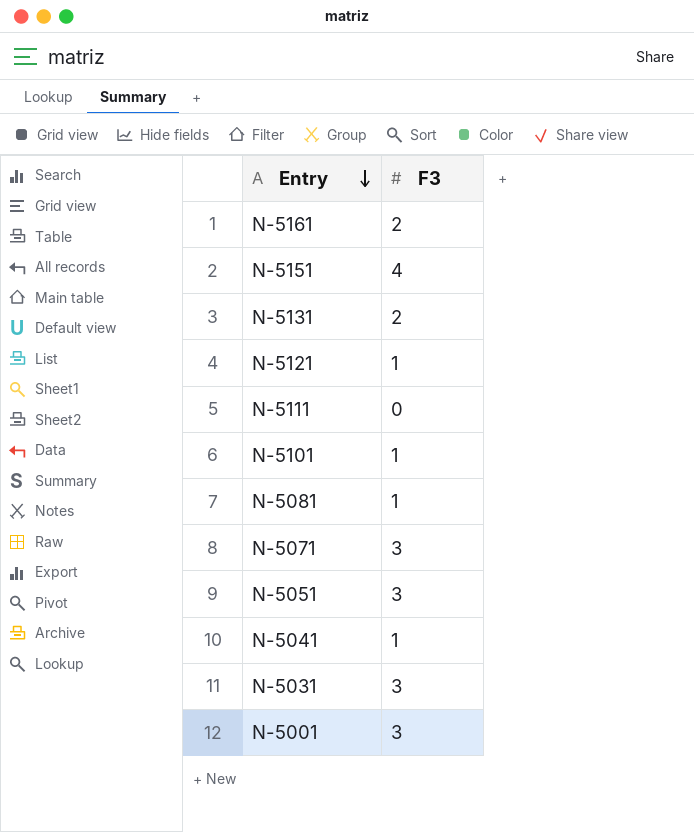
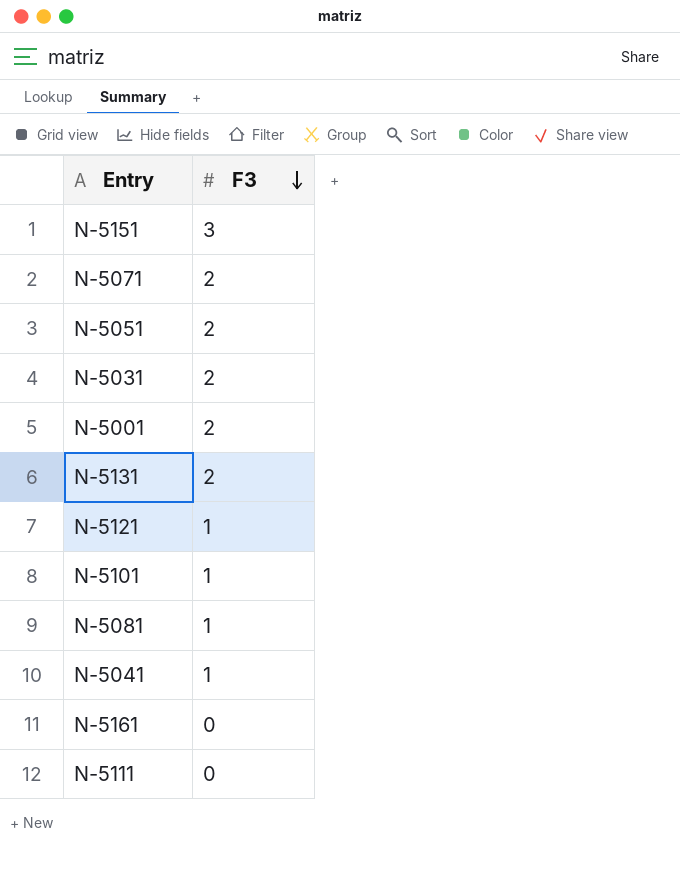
row order: Entry descending -> F3 descending
N-5151 | F3: 4 -> 3
N-5071 | F3: 3 -> 2
N-5051 | F3: 3 -> 2
N-5031 | F3: 3 -> 2
N-5001 | F3: 3 -> 2
N-5161 | F3: 2 -> 0

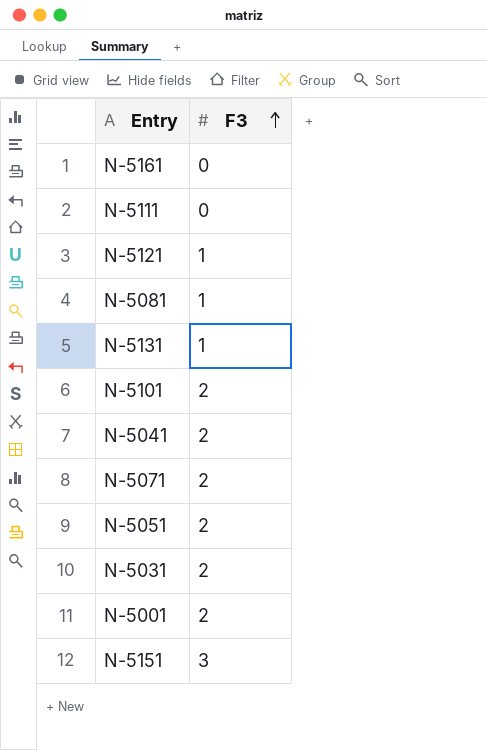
row order: F3 descending -> F3 ascending
N-5131 | F3: 2 -> 1
N-5101 | F3: 1 -> 2
N-5041 | F3: 1 -> 2

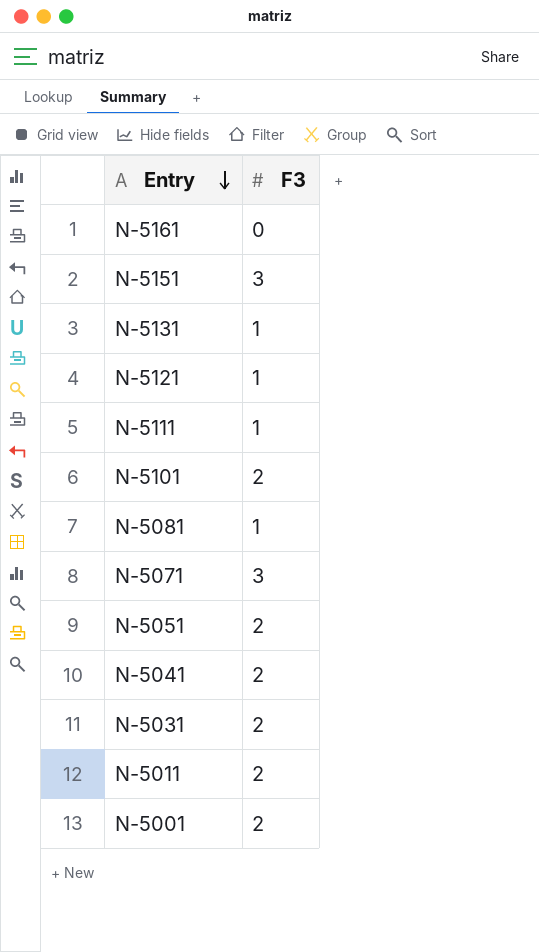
row order: F3 ascending -> Entry descending
N-5111 | F3: 0 -> 1
N-5071 | F3: 2 -> 3
row N-5011: none -> 2

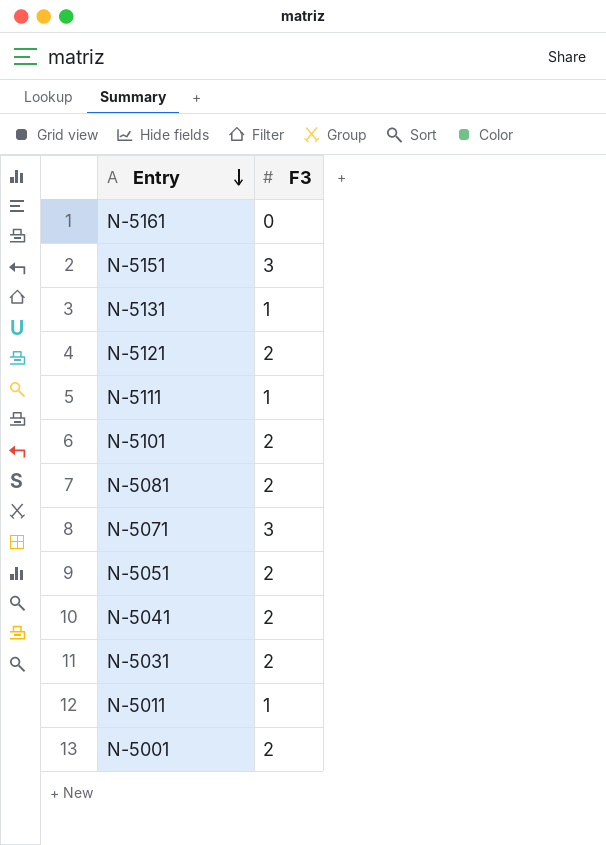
N-5121 | F3: 1 -> 2
N-5081 | F3: 1 -> 2
N-5011 | F3: 2 -> 1

